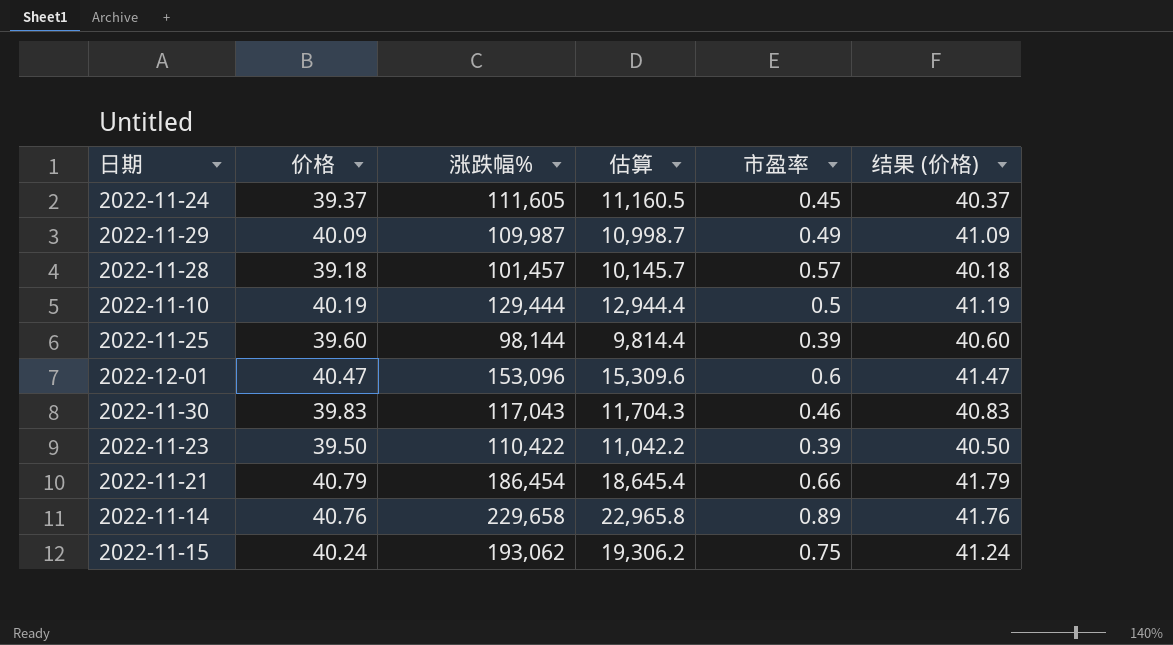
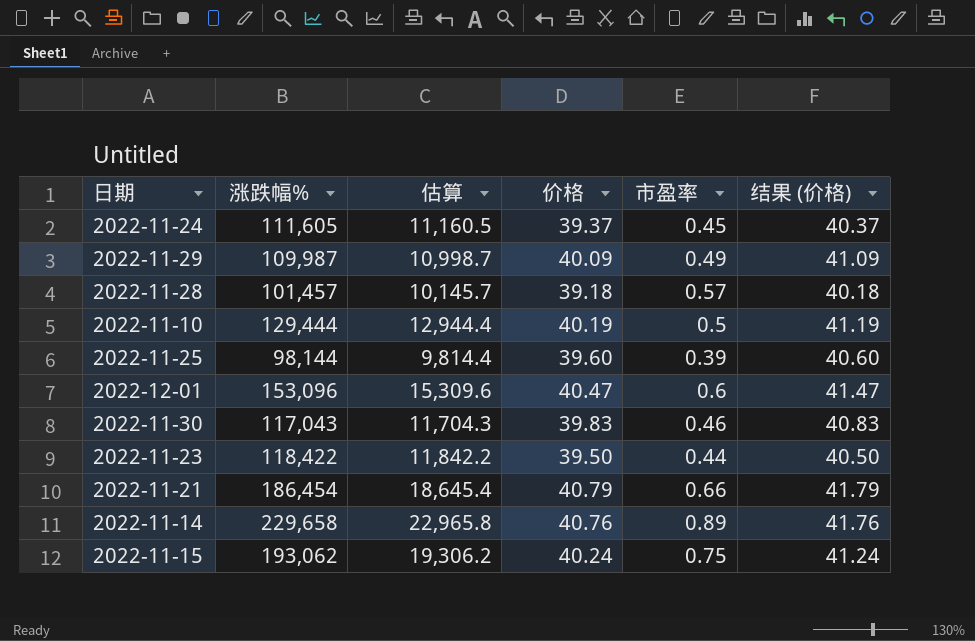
column 价格 | position: 2 -> 4
2022-11-23 | 涨跌幅%: 110,422 -> 118,422
2022-11-23 | 估算: 11,042.2 -> 11,842.2
2022-11-23 | 市盈率: 0.39 -> 0.44

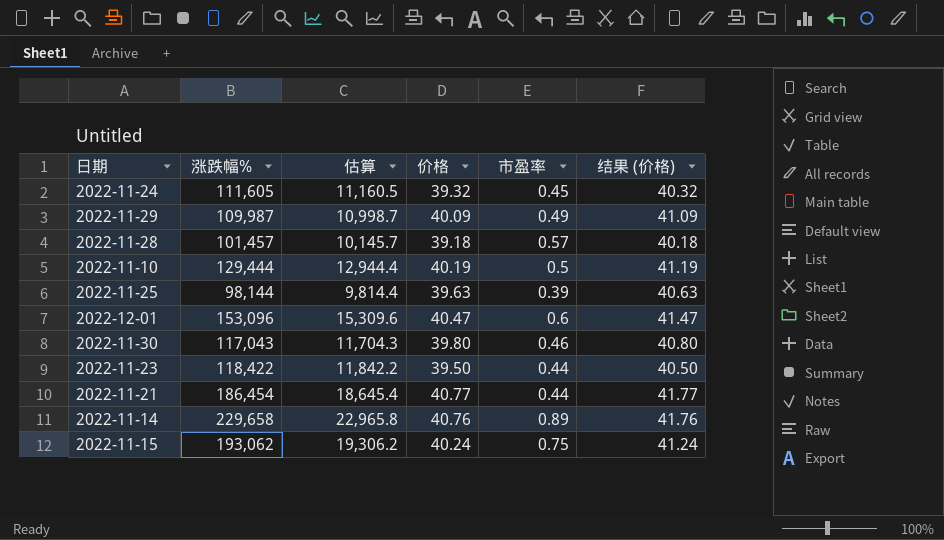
2022-11-24 | 价格: 39.37 -> 39.32
2022-11-24 | 结果 (价格): 40.37 -> 40.32
2022-11-25 | 价格: 39.60 -> 39.63
2022-11-25 | 结果 (价格): 40.60 -> 40.63
2022-11-30 | 价格: 39.83 -> 39.80
2022-11-30 | 结果 (价格): 40.83 -> 40.80
2022-11-21 | 价格: 40.79 -> 40.77
2022-11-21 | 市盈率: 0.66 -> 0.44
2022-11-21 | 结果 (价格): 41.79 -> 41.77

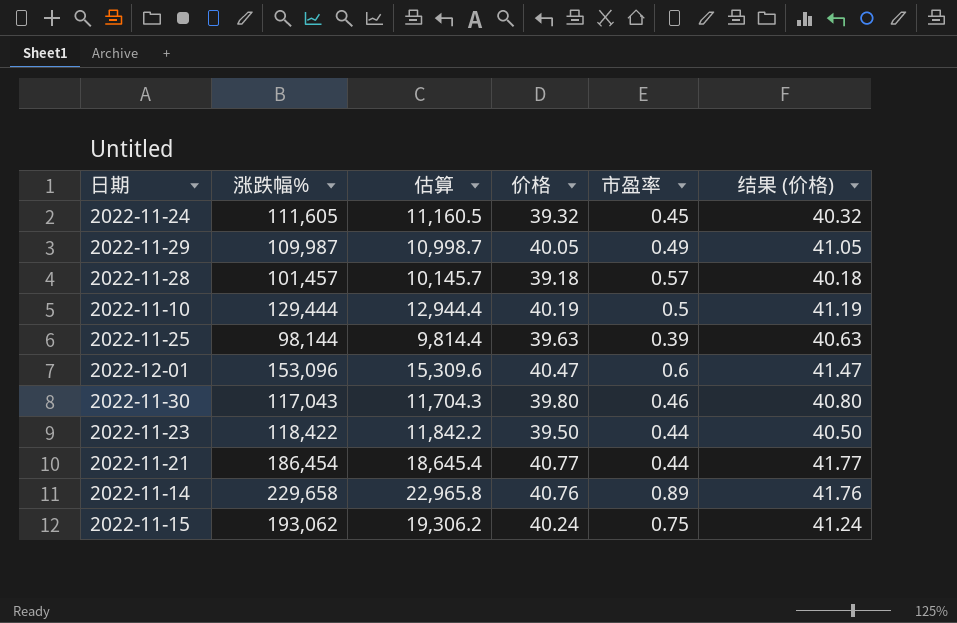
2022-11-29 | 价格: 40.09 -> 40.05
2022-11-29 | 结果 (价格): 41.09 -> 41.05

